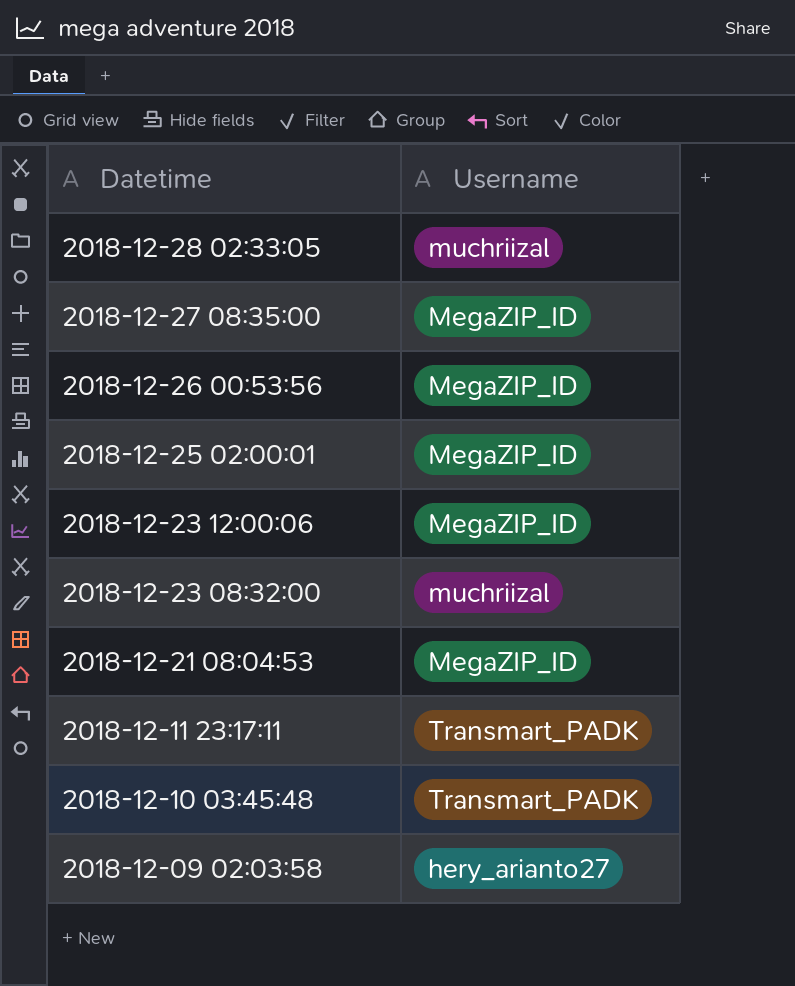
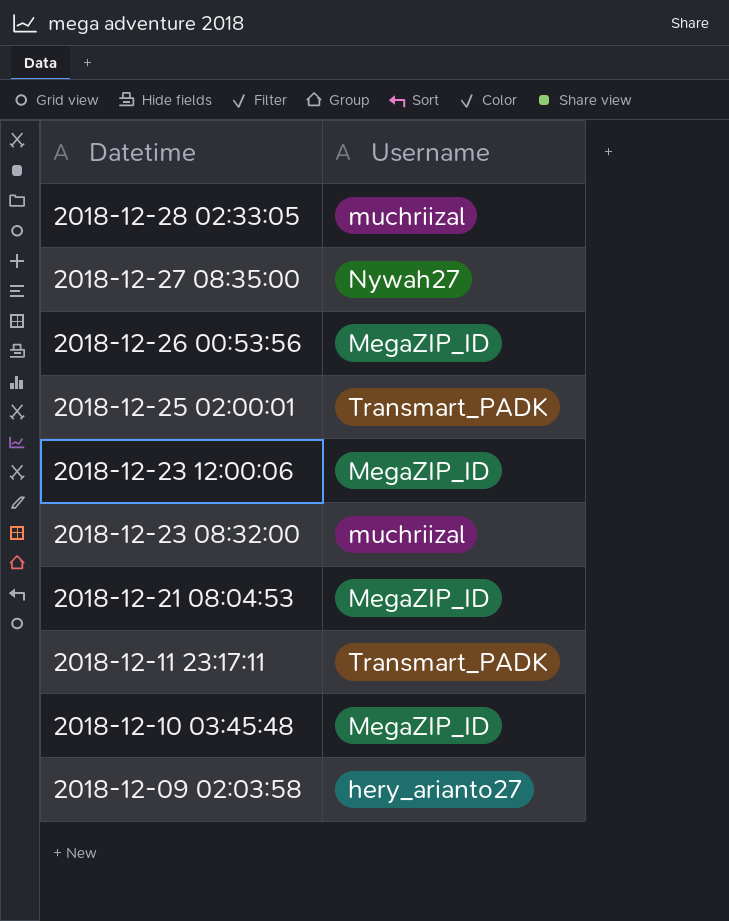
2018-12-27 08:35:00 | Username: MegaZIP_ID -> Nywah27
2018-12-25 02:00:01 | Username: MegaZIP_ID -> Transmart_PADK
2018-12-10 03:45:48 | Username: Transmart_PADK -> MegaZIP_ID

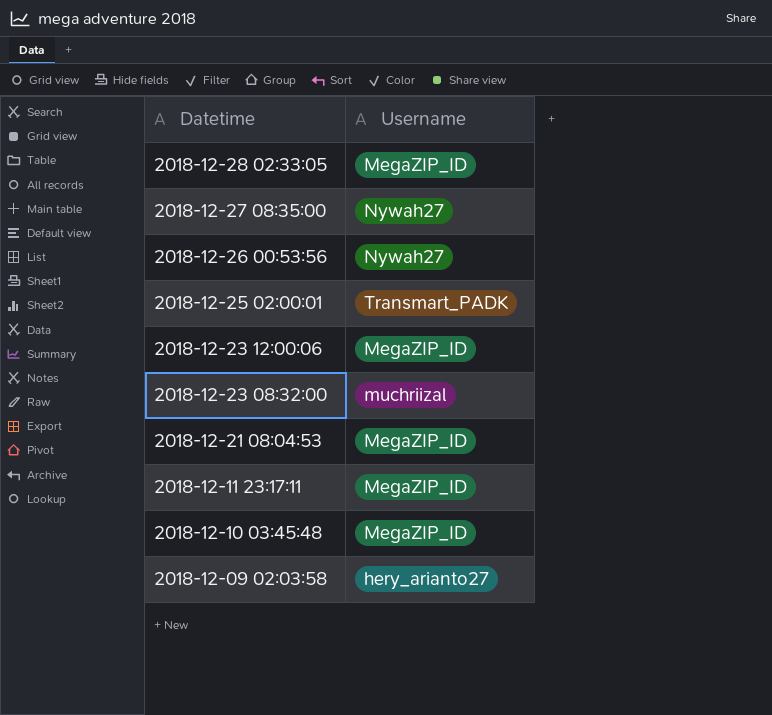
2018-12-28 02:33:05 | Username: muchriizal -> MegaZIP_ID
2018-12-26 00:53:56 | Username: MegaZIP_ID -> Nywah27
2018-12-11 23:17:11 | Username: Transmart_PADK -> MegaZIP_ID

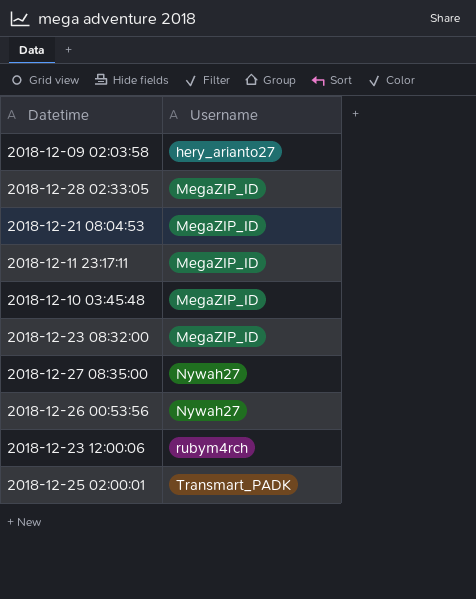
row order: Datetime descending -> Username ascending
2018-12-23 08:32:00 | Username: muchriizal -> MegaZIP_ID
2018-12-23 12:00:06 | Username: MegaZIP_ID -> rubym4rch

